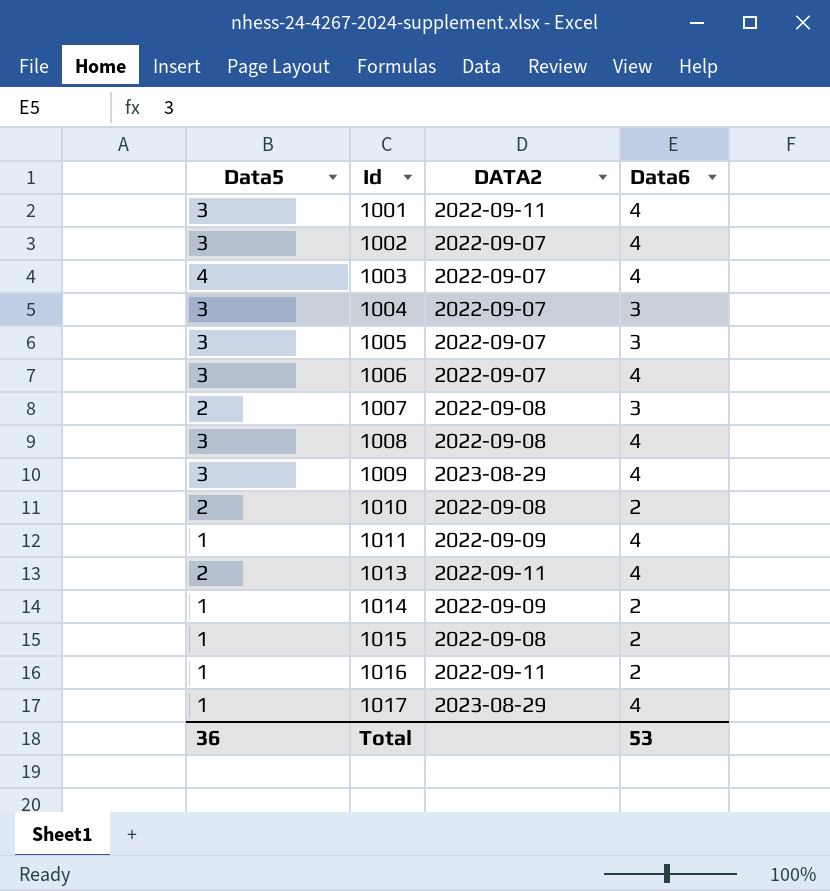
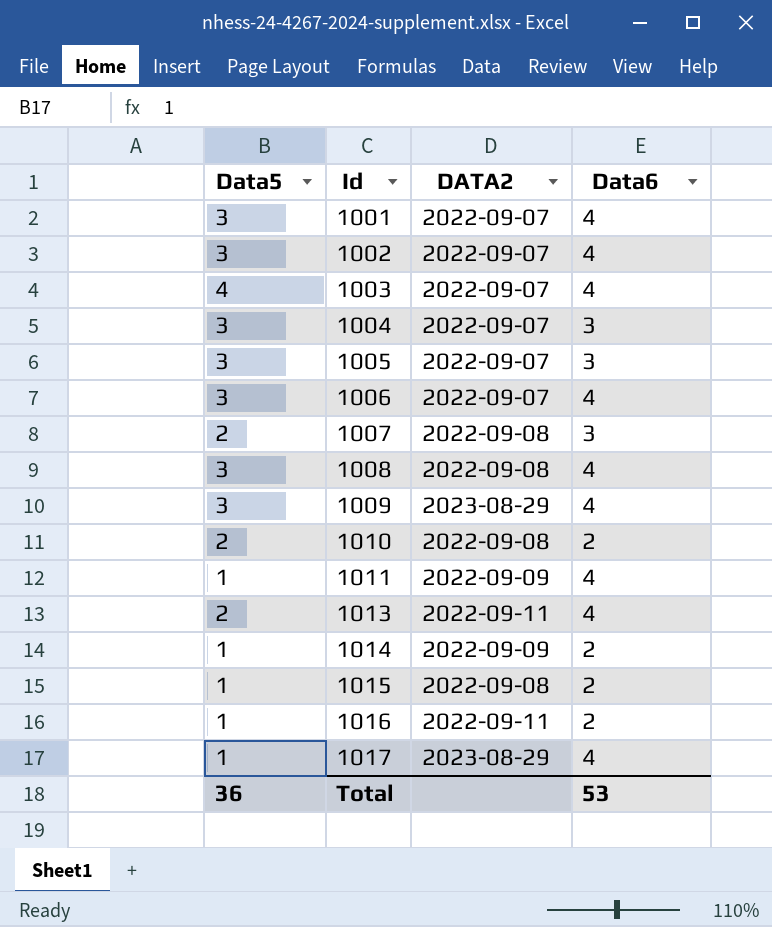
1001 | DATA2: 2022-09-11 -> 2022-09-07

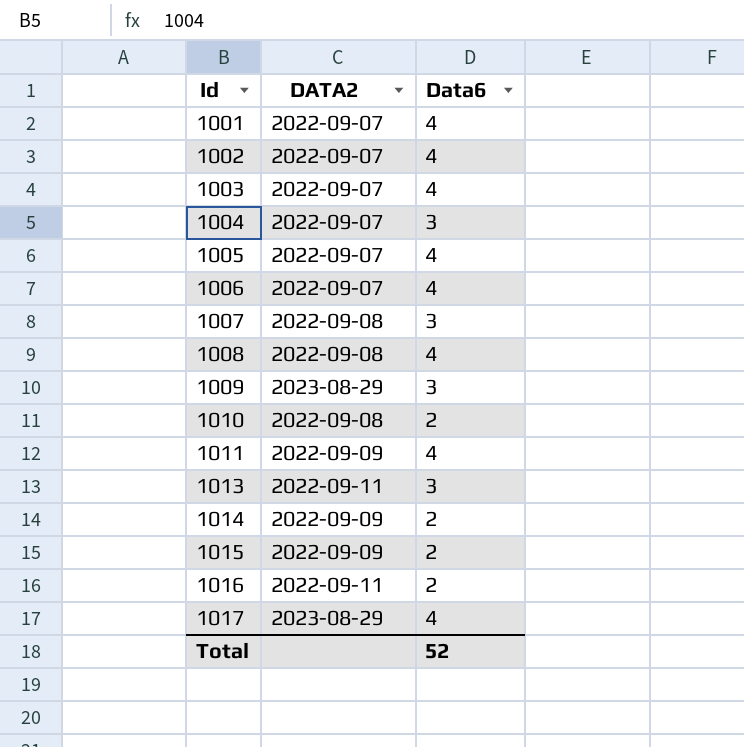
column Data5 | position: 1 -> none
1005 | Data6: 3 -> 4
1009 | Data6: 4 -> 3
1013 | Data6: 4 -> 3
1015 | DATA2: 2022-09-08 -> 2022-09-09
Total | Data6: 53 -> 52

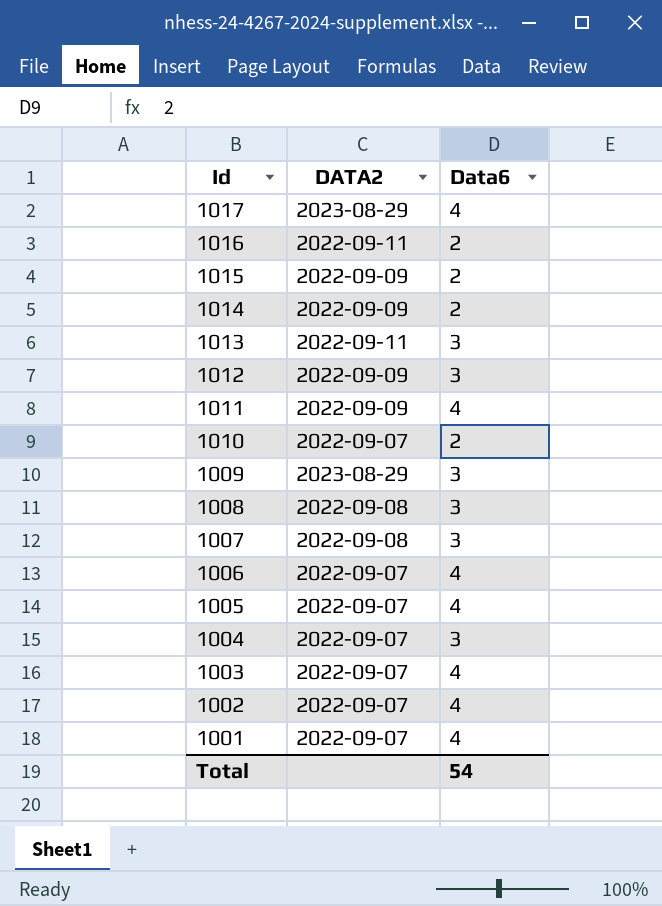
row order: Id ascending -> Id descending
row 1012: none -> 2022-09-09 | 3
1010 | DATA2: 2022-09-08 -> 2022-09-07
1008 | Data6: 4 -> 3
Total | Data6: 52 -> 54

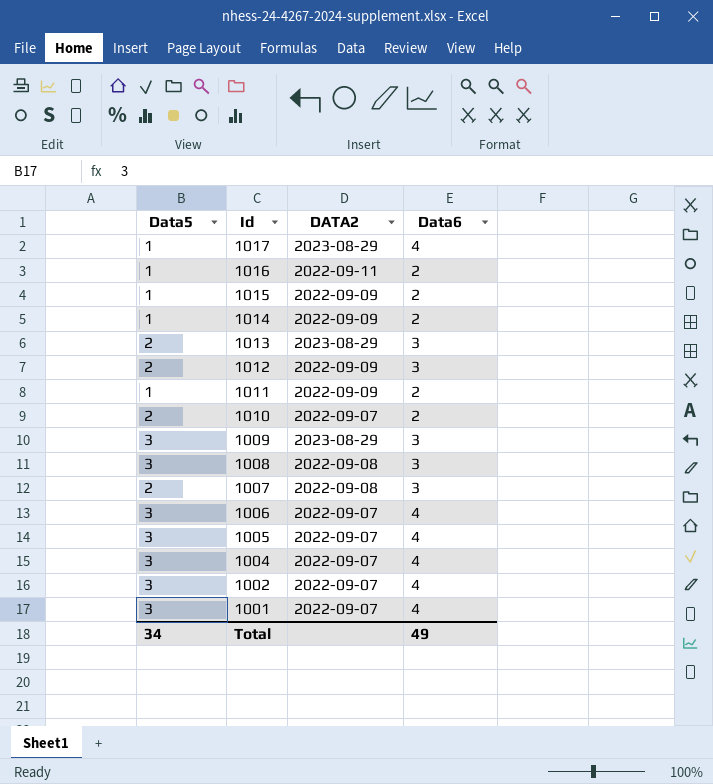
column Data5 | position: none -> 1
row 1003: 2022-09-07 | 4 -> none
1013 | DATA2: 2022-09-11 -> 2023-08-29
1011 | Data6: 4 -> 2
1004 | Data6: 3 -> 4
Total | Data6: 54 -> 49

